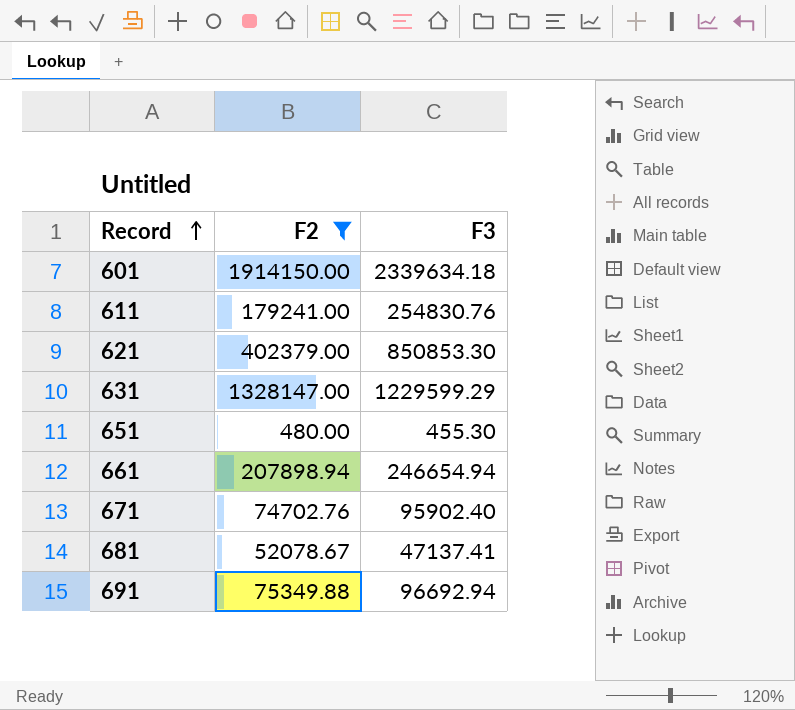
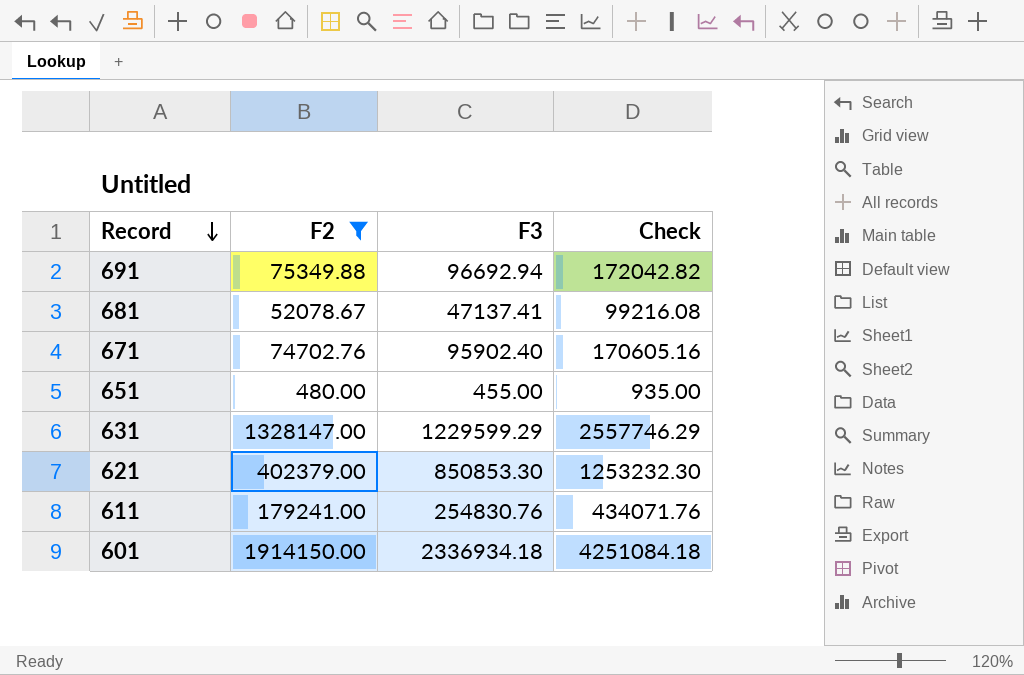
row order: Record ascending -> Record descending
column Check | formula: none -> [F2] + [F3]
row 661: 207898.94 | 246654.94 -> none
651 | F3: 455.30 -> 455.00
601 | F3: 2339634.18 -> 2336934.18

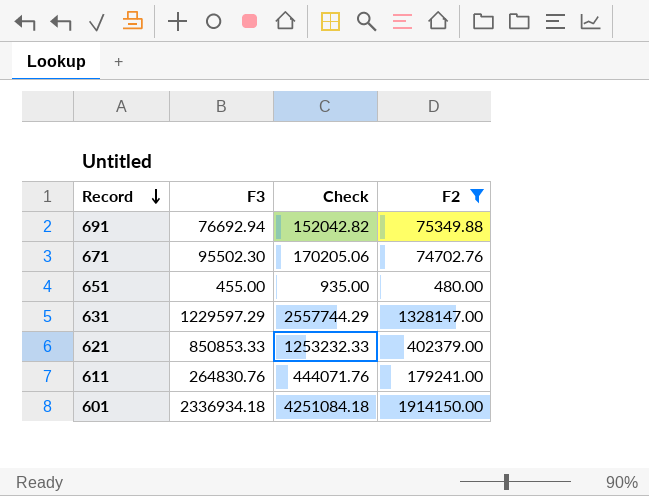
column F2 | position: 2 -> 4
row 681: 52078.67 | 47137.41 | 99216.08 -> none
691 | F3: 96692.94 -> 76692.94
691 | Check: 172042.82 -> 152042.82
671 | F3: 95902.40 -> 95502.30
671 | Check: 170605.16 -> 170205.06
631 | F3: 1229599.29 -> 1229597.29
631 | Check: 2557746.29 -> 2557744.29
621 | F3: 850853.30 -> 850853.33
621 | Check: 1253232.30 -> 1253232.33
611 | F3: 254830.76 -> 264830.76
611 | Check: 434071.76 -> 444071.76

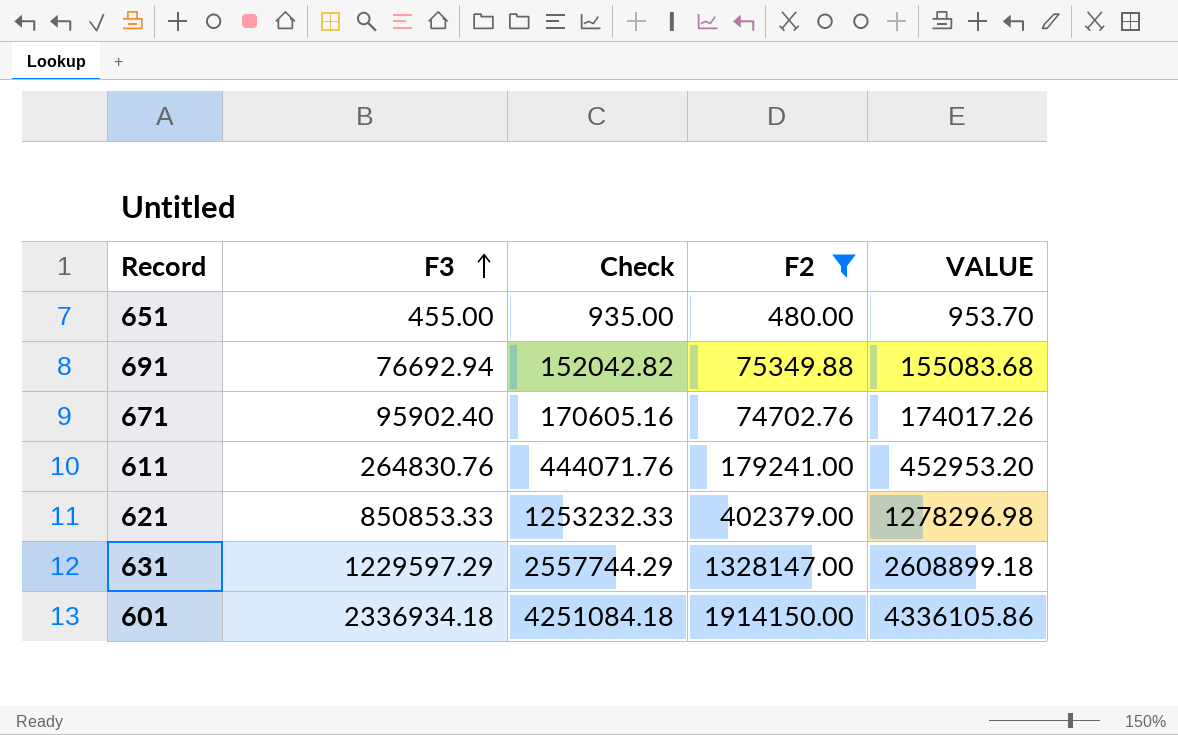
row order: Record descending -> F3 ascending
column VALUE | formula: none -> [Check] * 1.02
671 | F3: 95502.30 -> 95902.40
671 | Check: 170205.06 -> 170605.16

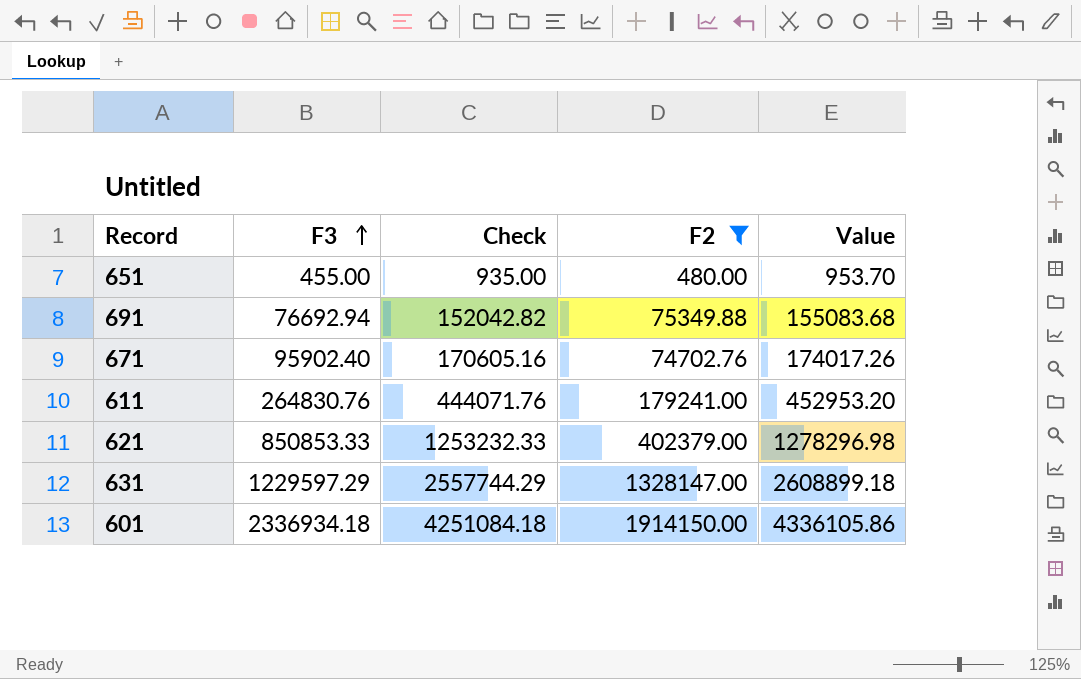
column name: VALUE -> Value

